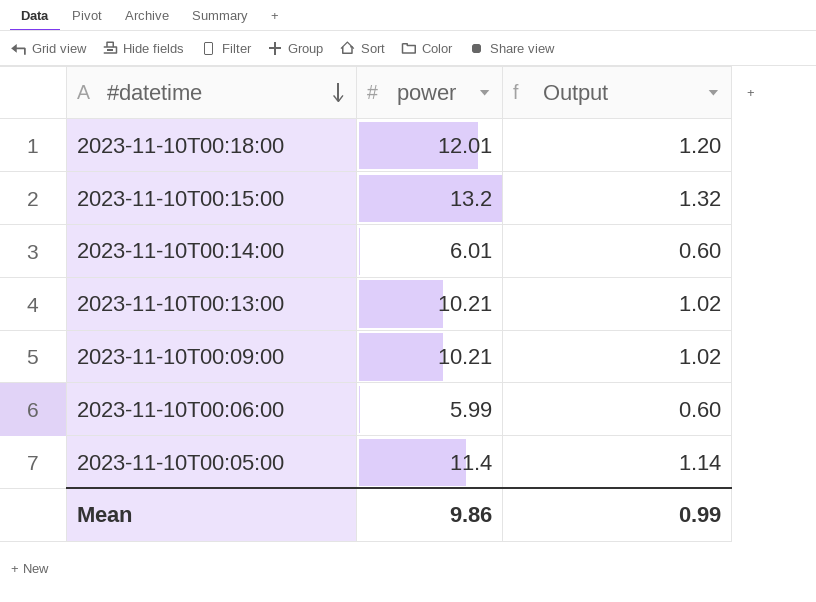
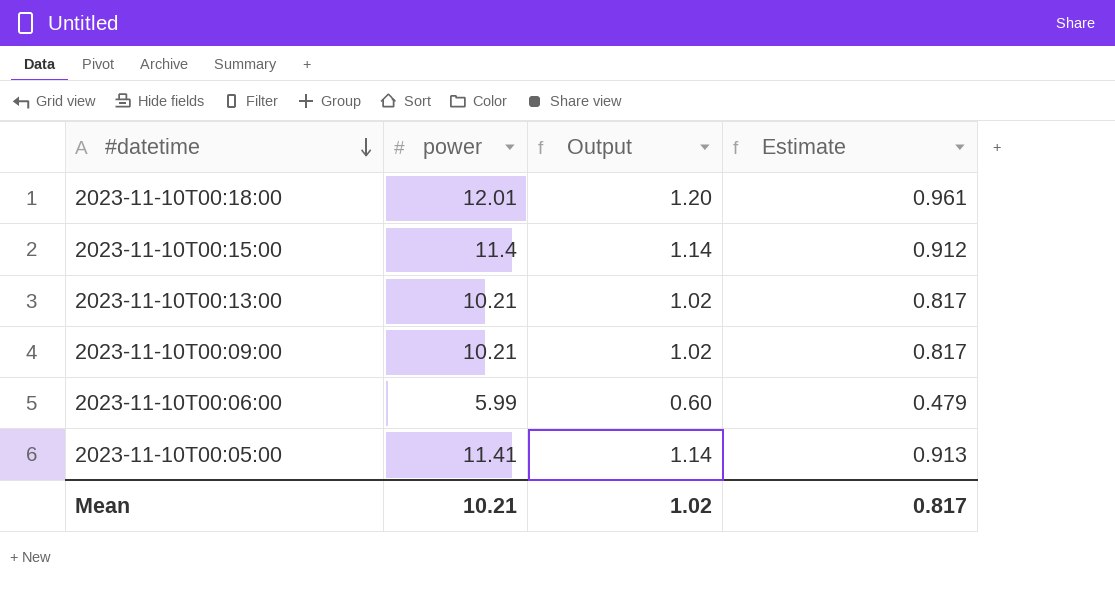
column Estimate | formula: none -> [power] * 0.08
row 2023-11-10T00:14:00: 6.01 | 0.60 -> none
2023-11-10T00:15:00 | power: 13.2 -> 11.4
2023-11-10T00:15:00 | Output: 1.32 -> 1.14
2023-11-10T00:05:00 | power: 11.4 -> 11.41
Mean | power: 9.86 -> 10.21
Mean | Output: 0.99 -> 1.02

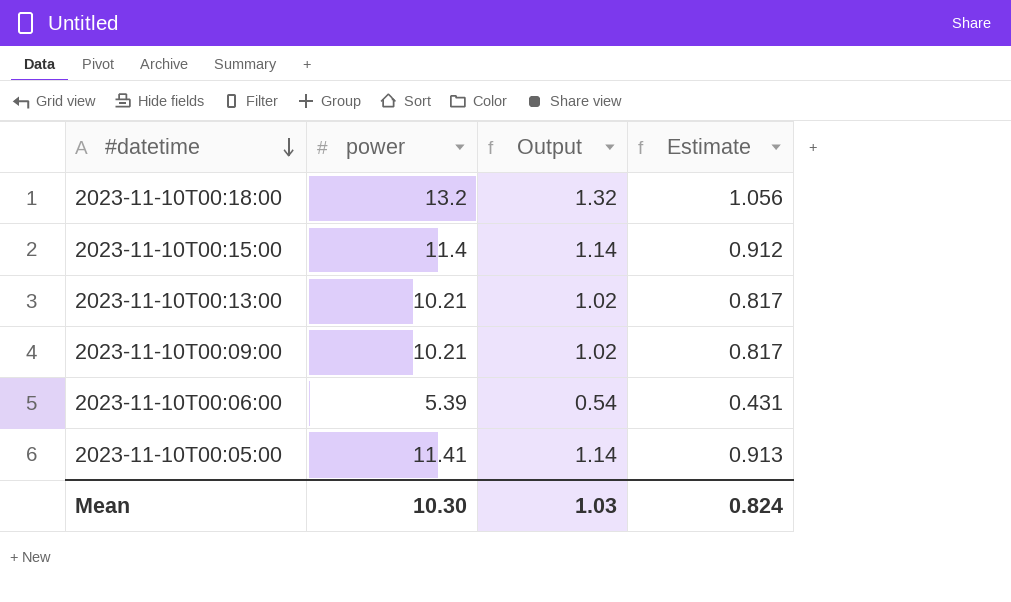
2023-11-10T00:18:00 | power: 12.01 -> 13.2
2023-11-10T00:18:00 | Output: 1.20 -> 1.32
2023-11-10T00:18:00 | Estimate: 0.961 -> 1.056
2023-11-10T00:06:00 | power: 5.99 -> 5.39
2023-11-10T00:06:00 | Output: 0.60 -> 0.54
2023-11-10T00:06:00 | Estimate: 0.479 -> 0.431
Mean | power: 10.21 -> 10.30
Mean | Output: 1.02 -> 1.03
Mean | Estimate: 0.817 -> 0.824

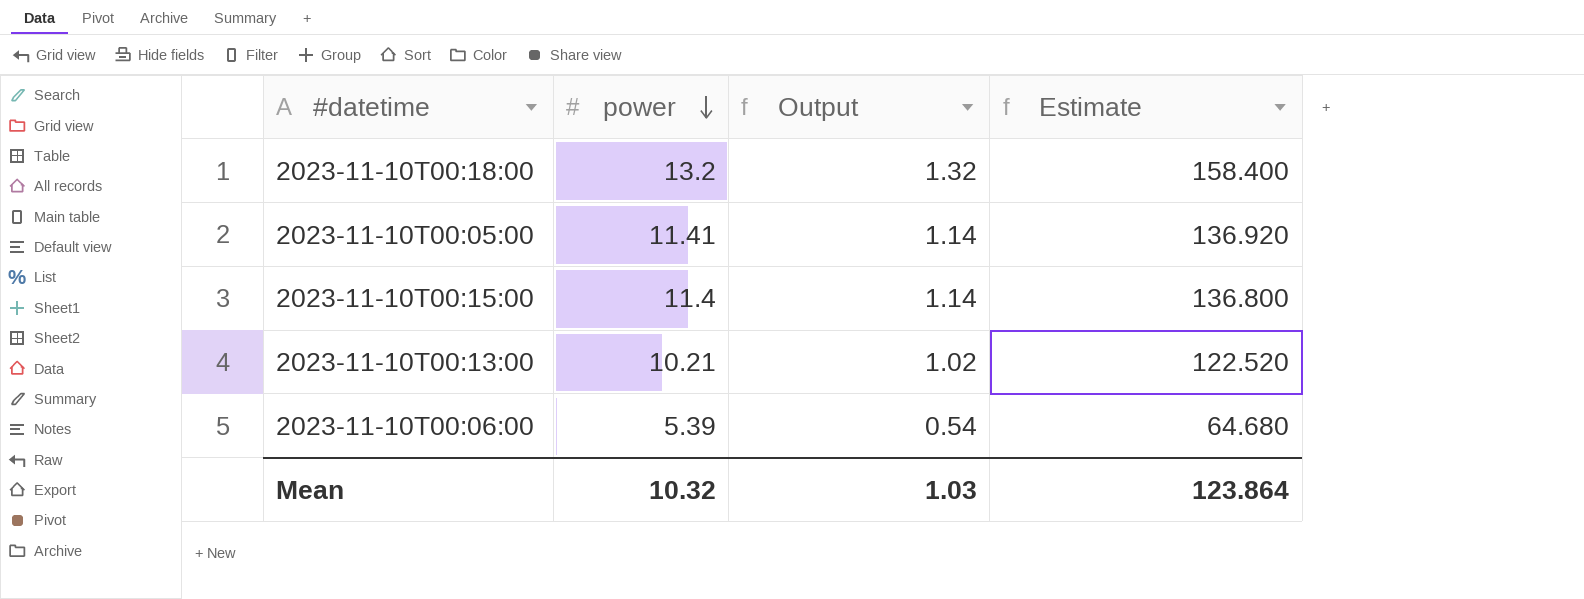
row order: #datetime descending -> power descending
column Estimate | formula: [power] * 0.08 -> [power] * 12
row 2023-11-10T00:09:00: 10.21 | 1.02 | 0.817 -> none
Mean | power: 10.30 -> 10.32
Mean | Estimate: 0.824 -> 123.864

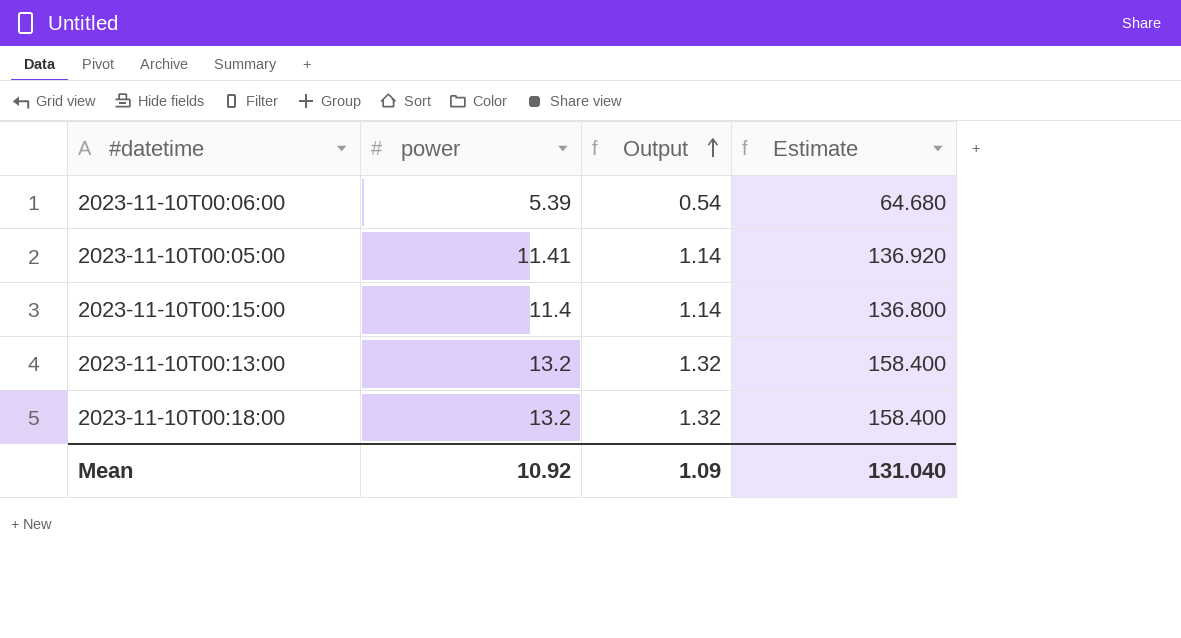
row order: power descending -> Output ascending
2023-11-10T00:13:00 | power: 10.21 -> 13.2
2023-11-10T00:13:00 | Output: 1.02 -> 1.32
2023-11-10T00:13:00 | Estimate: 122.520 -> 158.400
Mean | power: 10.32 -> 10.92
Mean | Output: 1.03 -> 1.09
Mean | Estimate: 123.864 -> 131.040

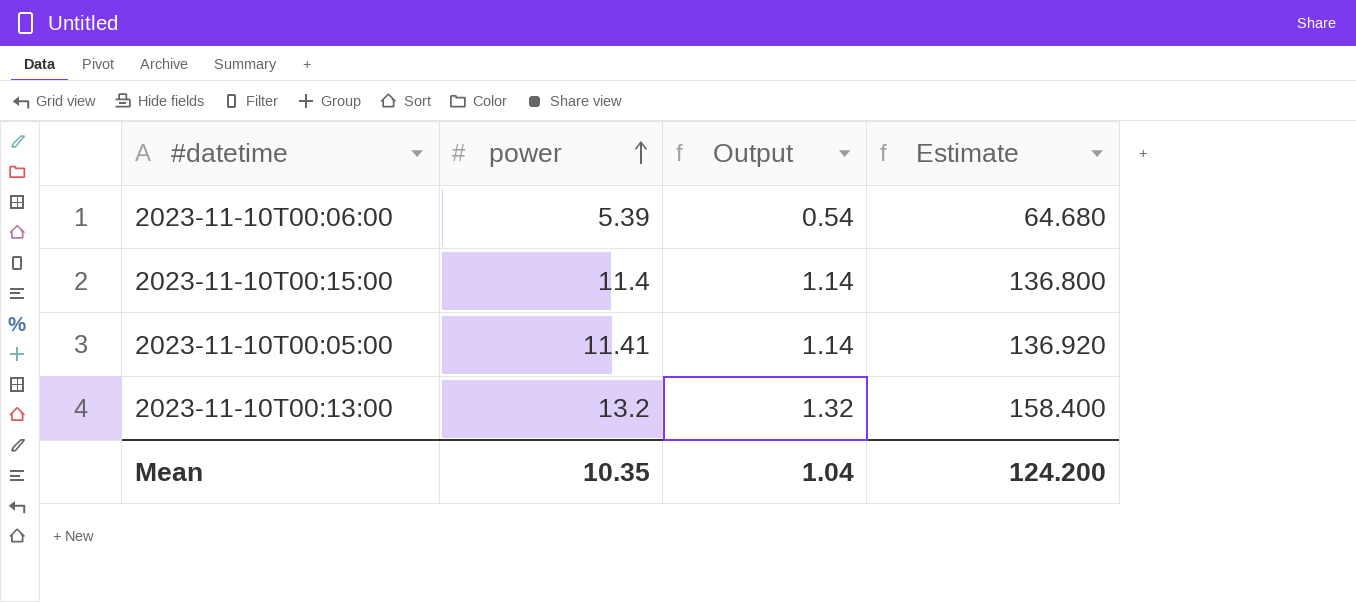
row order: Output ascending -> power ascending
row 2023-11-10T00:18:00: 13.2 | 1.32 | 158.400 -> none
Mean | power: 10.92 -> 10.35
Mean | Output: 1.09 -> 1.04
Mean | Estimate: 131.040 -> 124.200

